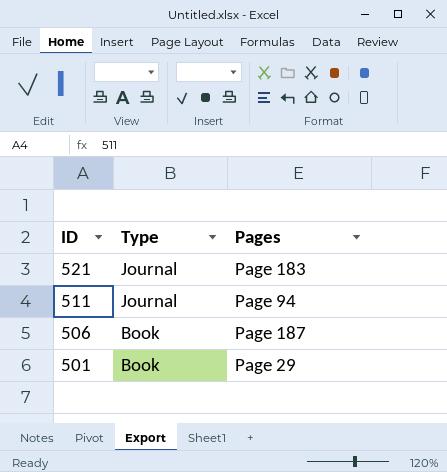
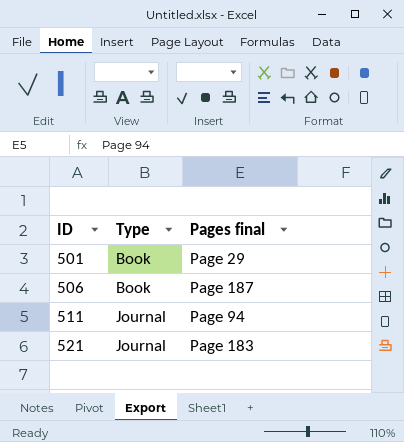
row order: ID descending -> ID ascending
column name: Pages -> Pages final

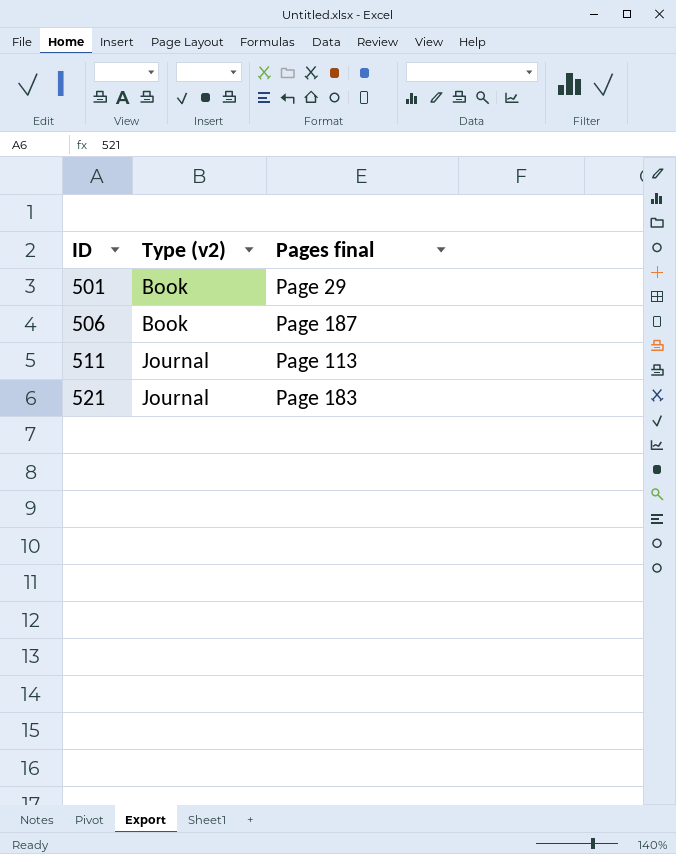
column name: Type -> Type (v2)
511 | Pages final: Page 94 -> Page 113

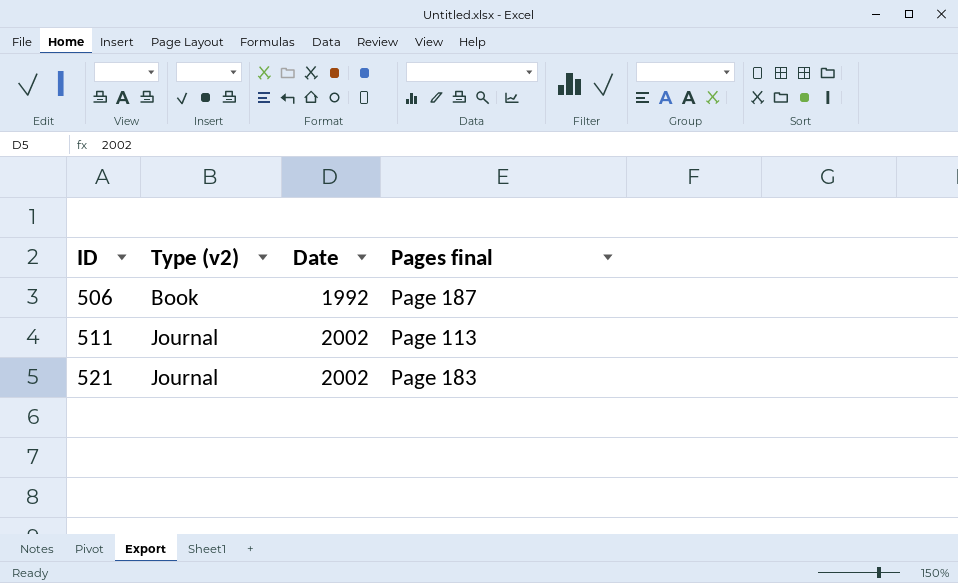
column Date | position: none -> 3
row 501: Book | Page 29 -> none

